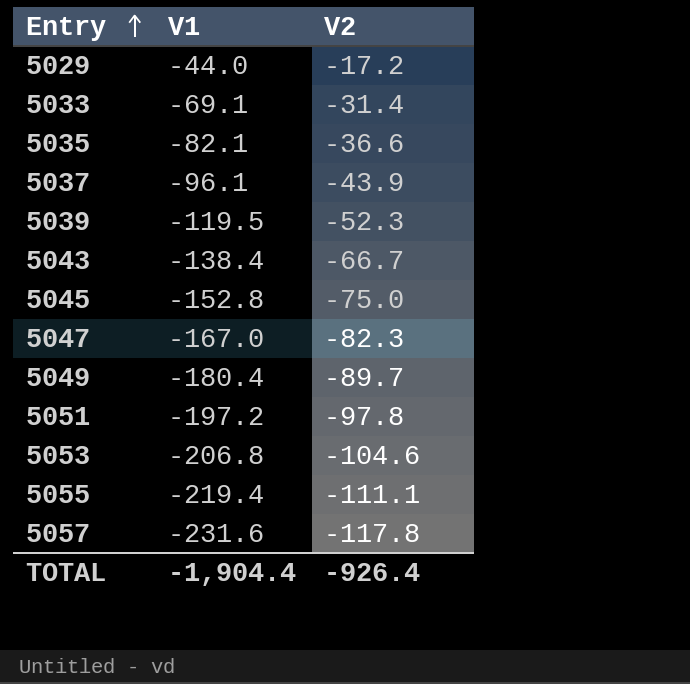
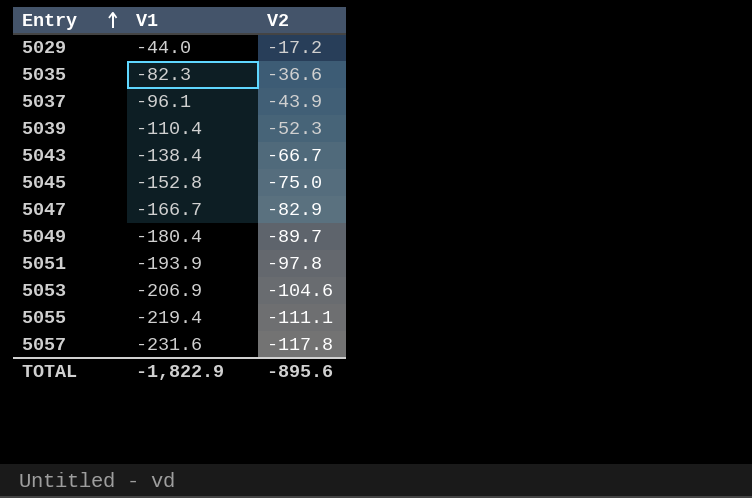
row 5033: -69.1 | -31.4 -> none
5035 | V1: -82.1 -> -82.3
5039 | V1: -119.5 -> -110.4
5047 | V1: -167.0 -> -166.7
5047 | V2: -82.3 -> -82.9
5051 | V1: -197.2 -> -193.9
5053 | V1: -206.8 -> -206.9
TOTAL | V1: -1,904.4 -> -1,822.9
TOTAL | V2: -926.4 -> -895.6

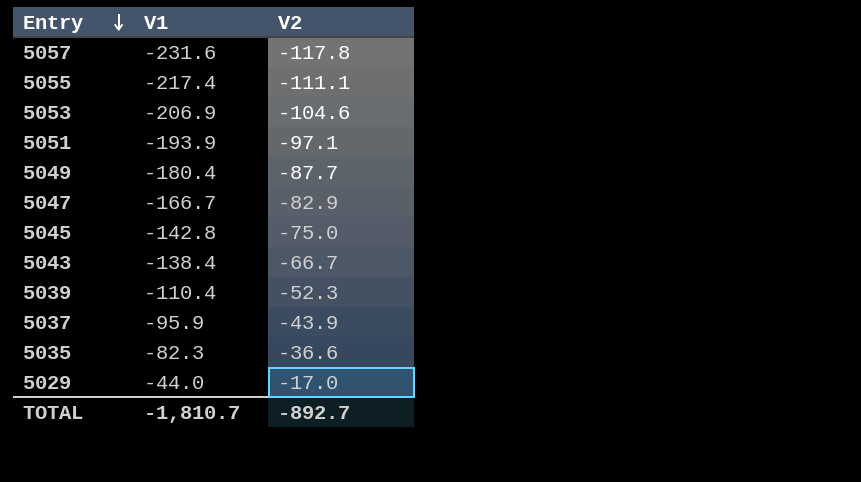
row order: Entry ascending -> Entry descending
5055 | V1: -219.4 -> -217.4
5051 | V2: -97.8 -> -97.1
5049 | V2: -89.7 -> -87.7
5045 | V1: -152.8 -> -142.8
5037 | V1: -96.1 -> -95.9
5029 | V2: -17.2 -> -17.0
TOTAL | V1: -1,822.9 -> -1,810.7
TOTAL | V2: -895.6 -> -892.7

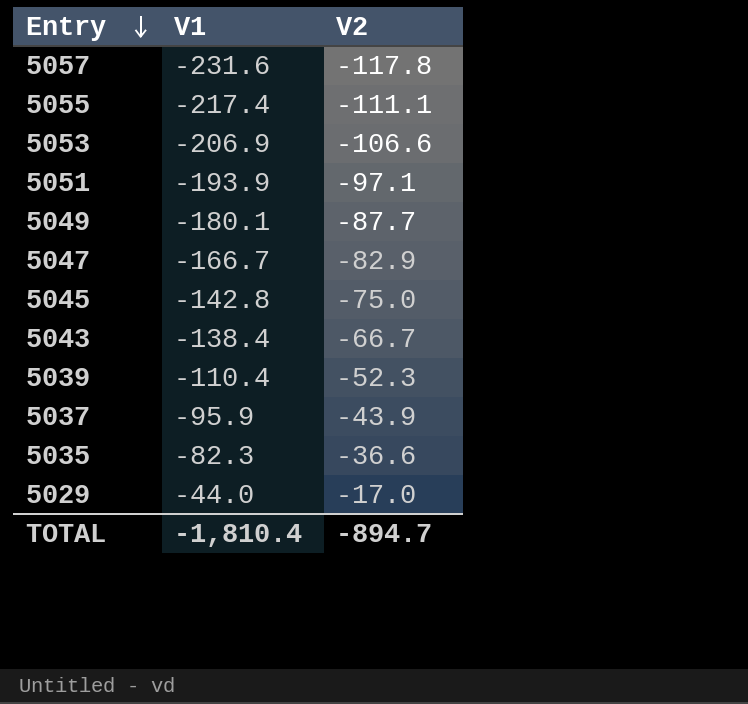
5053 | V2: -104.6 -> -106.6
5049 | V1: -180.4 -> -180.1
TOTAL | V1: -1,810.7 -> -1,810.4
TOTAL | V2: -892.7 -> -894.7

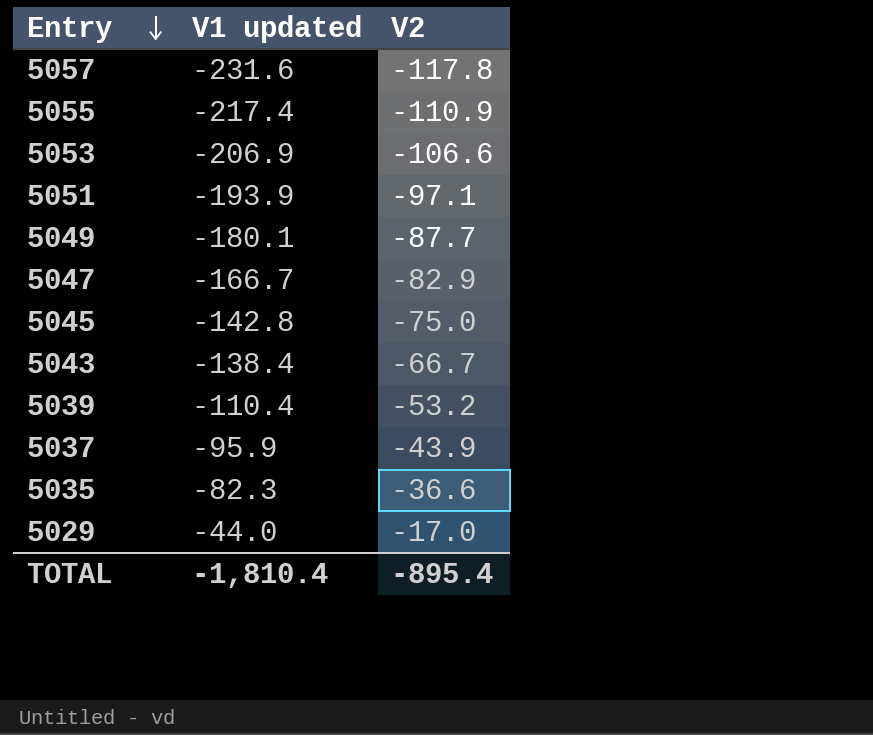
column name: V1 -> V1 updated
5055 | V2: -111.1 -> -110.9
5039 | V2: -52.3 -> -53.2
TOTAL | V2: -894.7 -> -895.4

